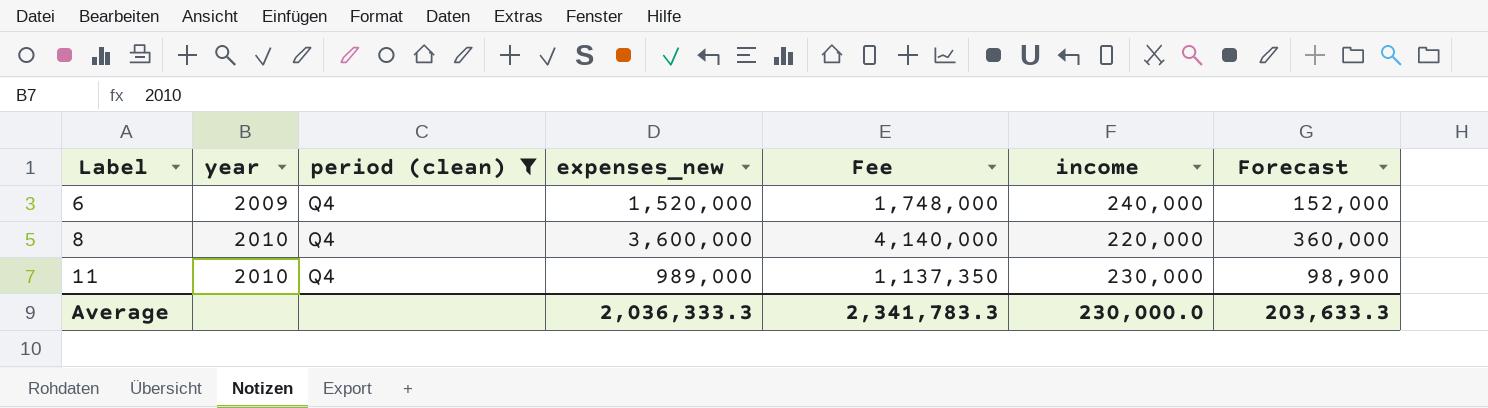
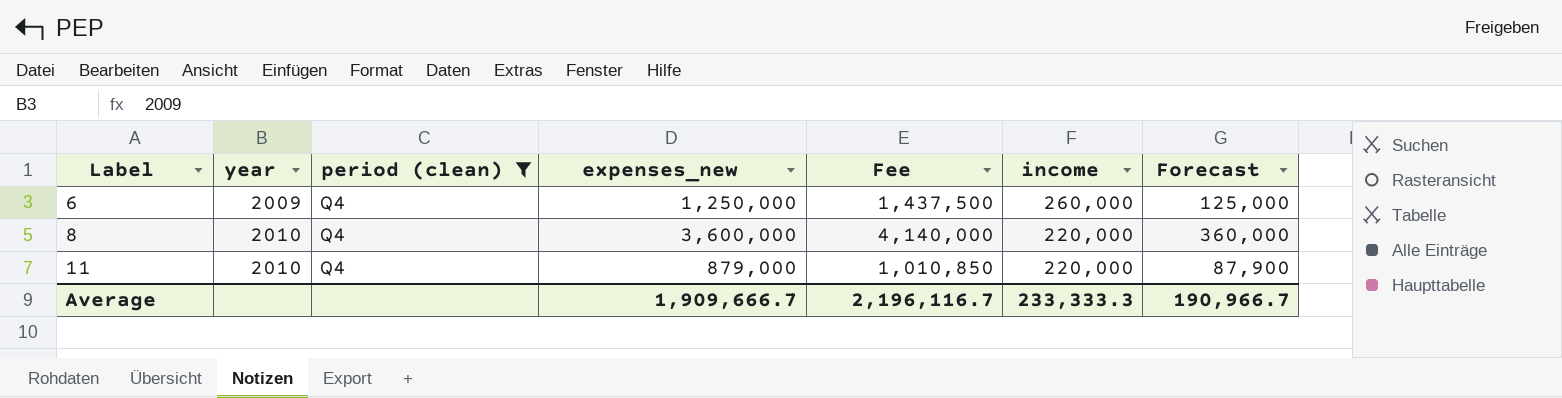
6 | expenses_new: 1,520,000 -> 1,250,000
6 | Fee: 1,748,000 -> 1,437,500
6 | income: 240,000 -> 260,000
6 | Forecast: 152,000 -> 125,000
11 | expenses_new: 989,000 -> 879,000
11 | Fee: 1,137,350 -> 1,010,850
11 | income: 230,000 -> 220,000
11 | Forecast: 98,900 -> 87,900
Average | expenses_new: 2,036,333.3 -> 1,909,666.7
Average | Fee: 2,341,783.3 -> 2,196,116.7
Average | income: 230,000.0 -> 233,333.3
Average | Forecast: 203,633.3 -> 190,966.7

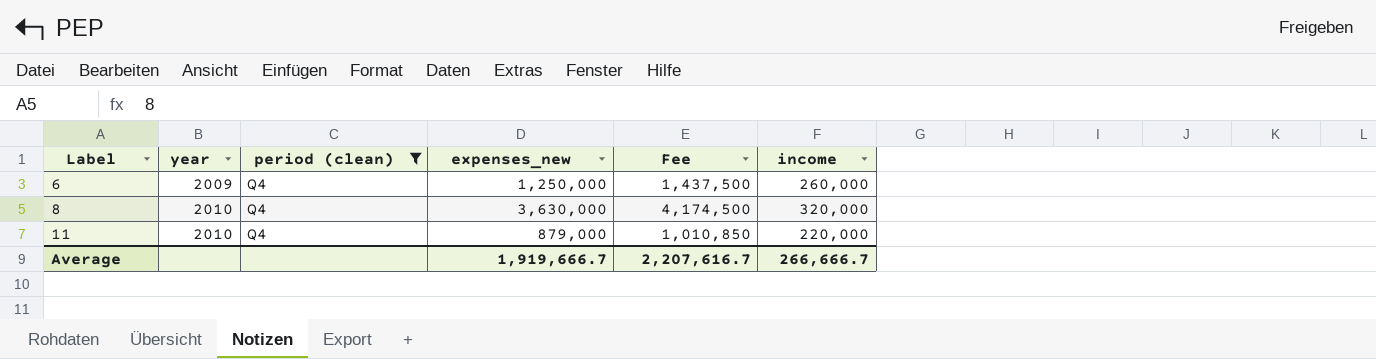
column Forecast | formula: [expenses_new] * 0.1 -> none
8 | expenses_new: 3,600,000 -> 3,630,000
8 | Fee: 4,140,000 -> 4,174,500
8 | income: 220,000 -> 320,000
Average | expenses_new: 1,909,666.7 -> 1,919,666.7
Average | Fee: 2,196,116.7 -> 2,207,616.7
Average | income: 233,333.3 -> 266,666.7

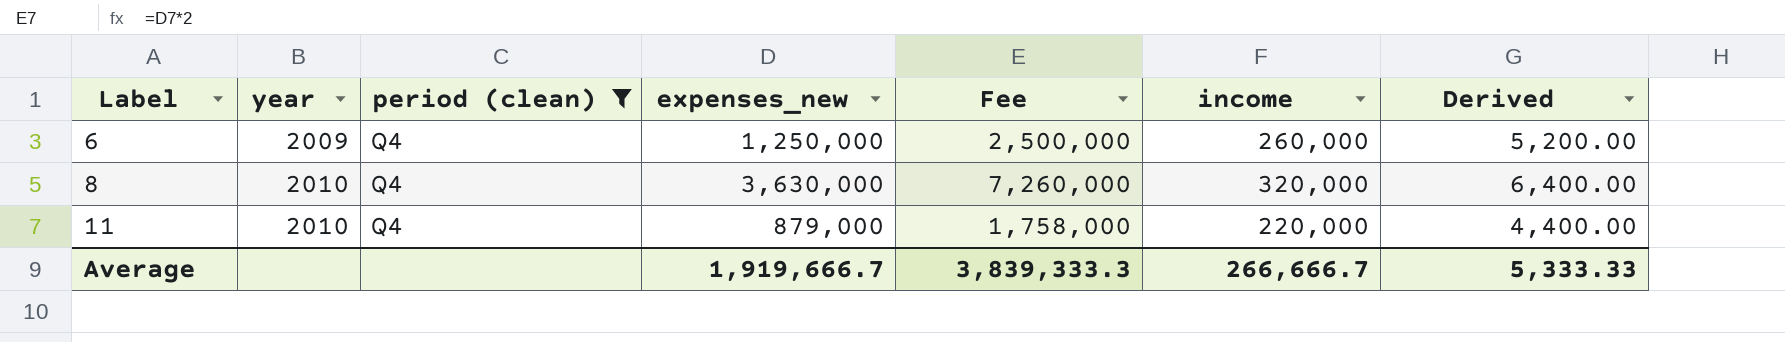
column Fee | formula: [expenses_new] * 1.15 -> [expenses_new] * 2
column Derived | formula: none -> [income] * 0.02
Average | Fee: 2,207,616.7 -> 3,839,333.3

